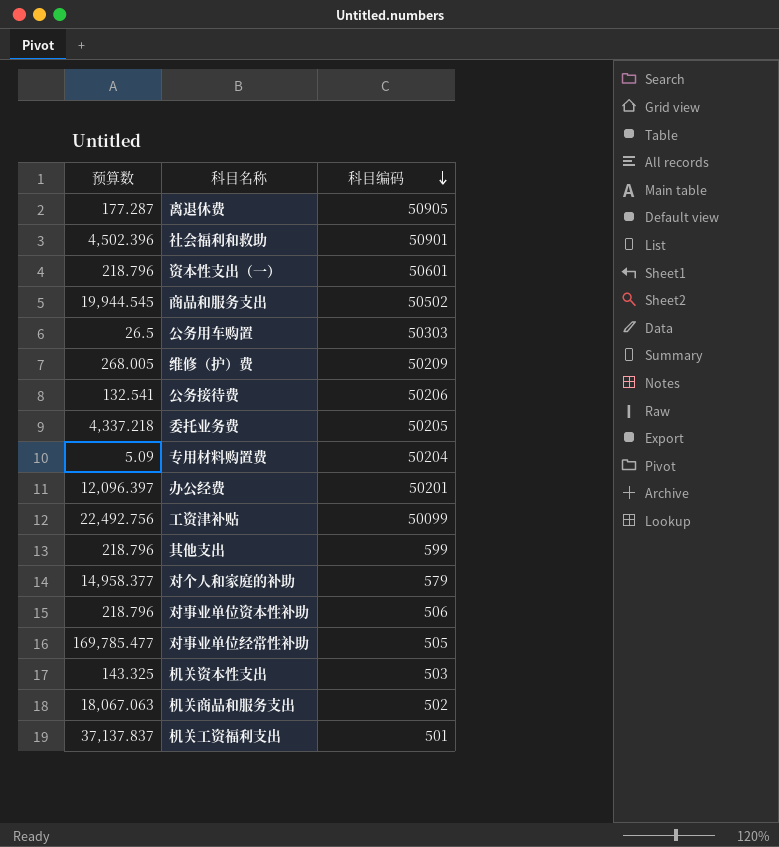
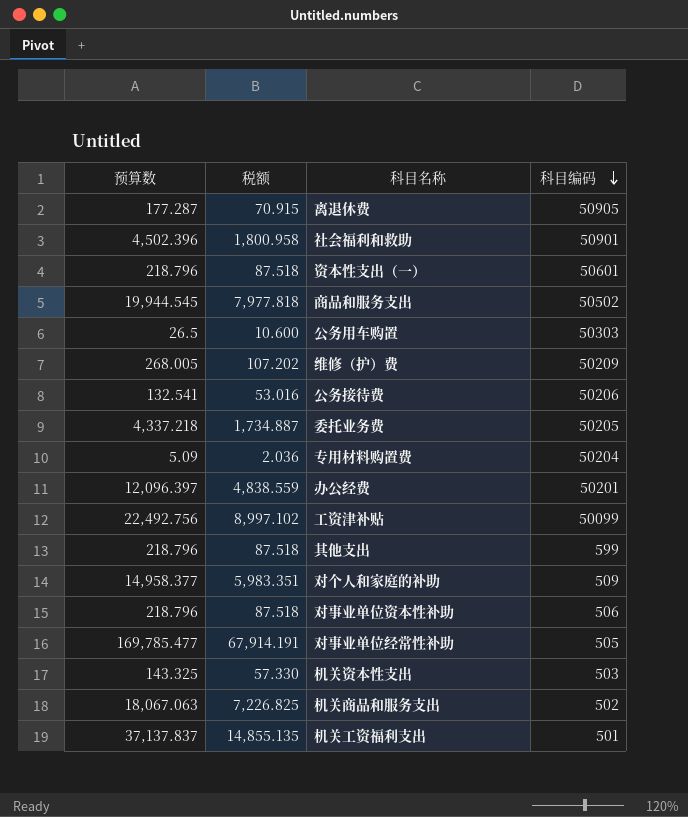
column 税额 | formula: none -> [预算数] * 0.4
对个人和家庭的补助 | 科目编码: 579 -> 509

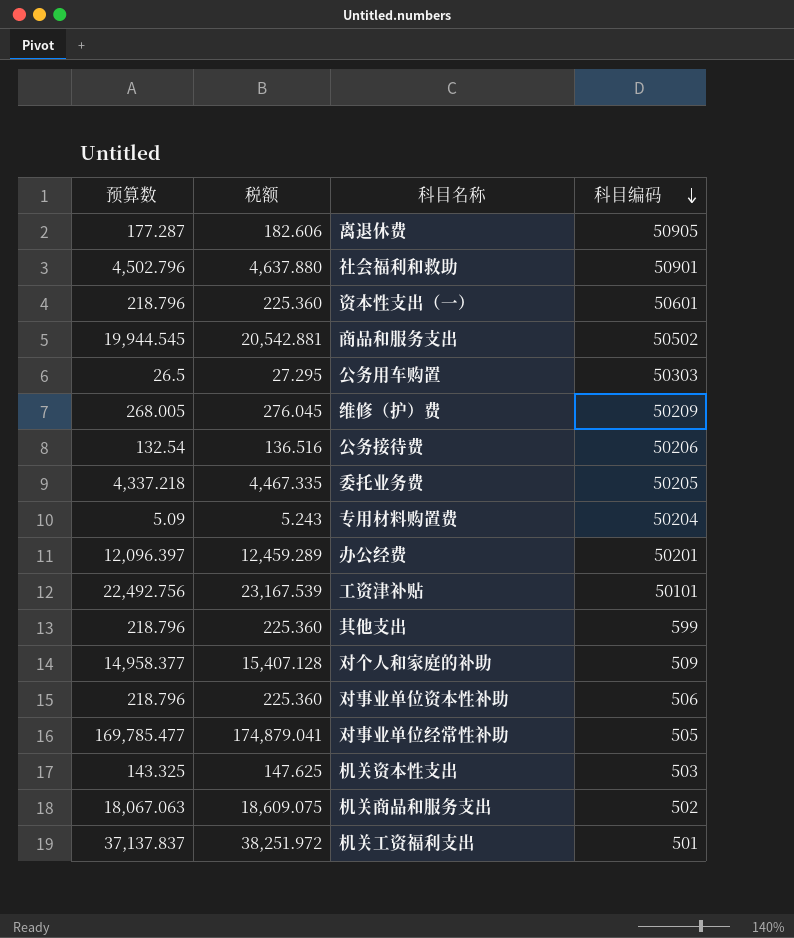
column 税额 | formula: [预算数] * 0.4 -> [预算数] * 1.03
社会福利和救助 | 预算数: 4,502.396 -> 4,502.796
公务接待费 | 预算数: 132.541 -> 132.54
工资津补贴 | 科目编码: 50099 -> 50101

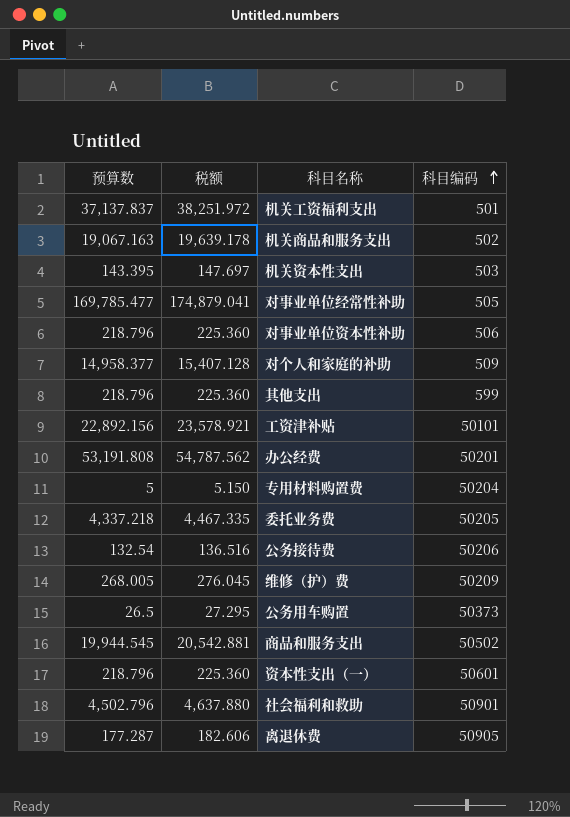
row order: 科目编码 descending -> 科目编码 ascending
机关商品和服务支出 | 预算数: 18,067.063 -> 19,067.163
机关商品和服务支出 | 税额: 18,609.075 -> 19,639.178
机关资本性支出 | 预算数: 143.325 -> 143.395
机关资本性支出 | 税额: 147.625 -> 147.697
工资津补贴 | 预算数: 22,492.756 -> 22,892.156
工资津补贴 | 税额: 23,167.539 -> 23,578.921
办公经费 | 预算数: 12,096.397 -> 53,191.808
办公经费 | 税额: 12,459.289 -> 54,787.562
专用材料购置费 | 预算数: 5.09 -> 5
专用材料购置费 | 税额: 5.243 -> 5.150
公务用车购置 | 科目编码: 50303 -> 50373

